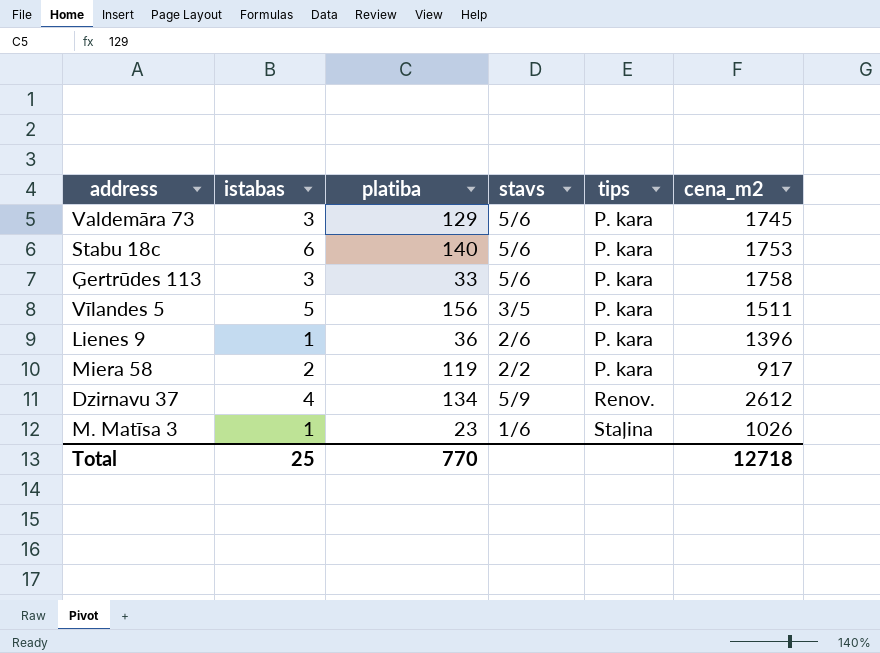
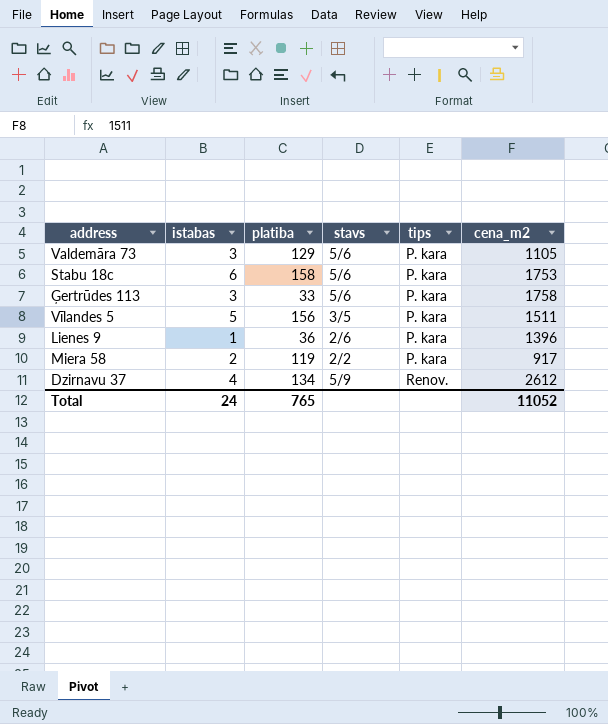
row M. Matīsa 3: 1 | 23 | 1/6 | Staļina | 1026 -> none
Valdemāra 73 | cena_m2: 1745 -> 1105
Stabu 18c | platiba: 140 -> 158
Total | istabas: 25 -> 24
Total | platiba: 770 -> 765
Total | cena_m2: 12718 -> 11052

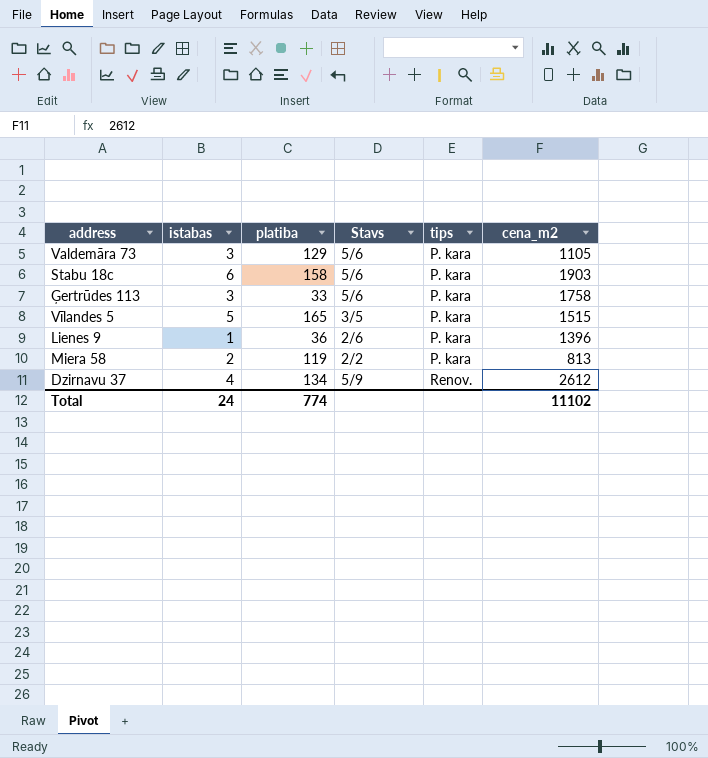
column name: stavs -> Stavs
Stabu 18c | cena_m2: 1753 -> 1903
Vīlandes 5 | platiba: 156 -> 165
Vīlandes 5 | cena_m2: 1511 -> 1515
Miera 58 | cena_m2: 917 -> 813
Total | platiba: 765 -> 774
Total | cena_m2: 11052 -> 11102

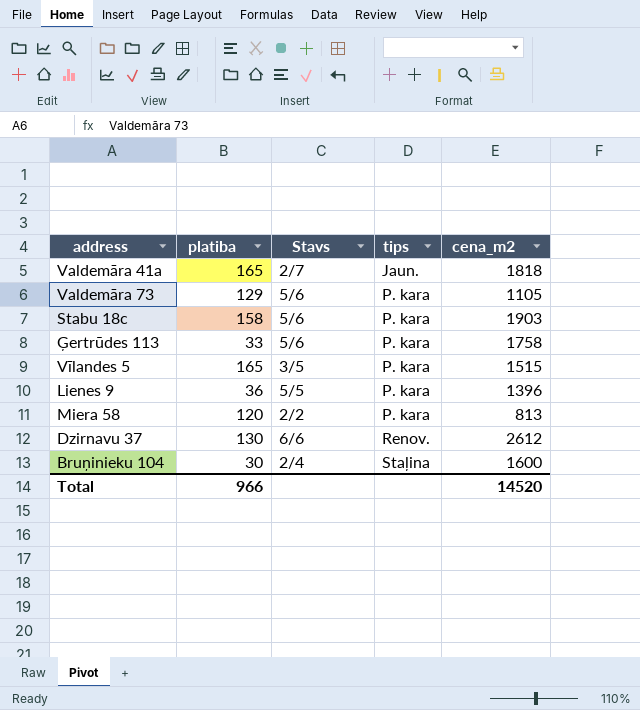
column istabas | position: 2 -> none
row Valdemāra 41а: none -> 165 | 2/7 | Jaun. | 1818
Lienes 9 | Stavs: 2/6 -> 5/5
Miera 58 | platiba: 119 -> 120
Dzirnavu 37 | platiba: 134 -> 130
Dzirnavu 37 | Stavs: 5/9 -> 6/6
row Bruņinieku 104: none -> 30 | 2/4 | Staļina | 1600
Total | platiba: 774 -> 966
Total | cena_m2: 11102 -> 14520

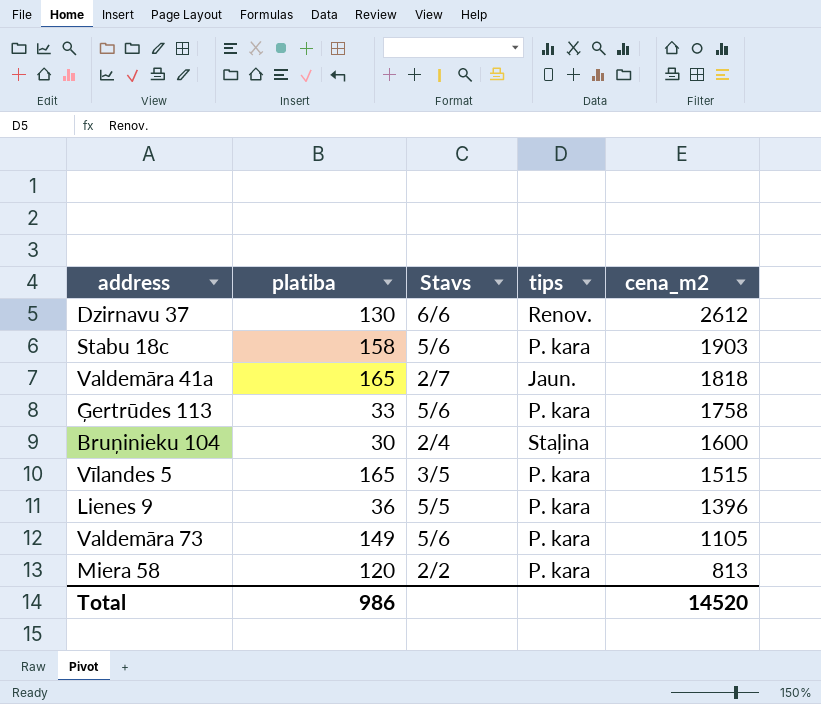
row order: tips ascending -> cena_m2 descending
Valdemāra 73 | platiba: 129 -> 149
Total | platiba: 966 -> 986

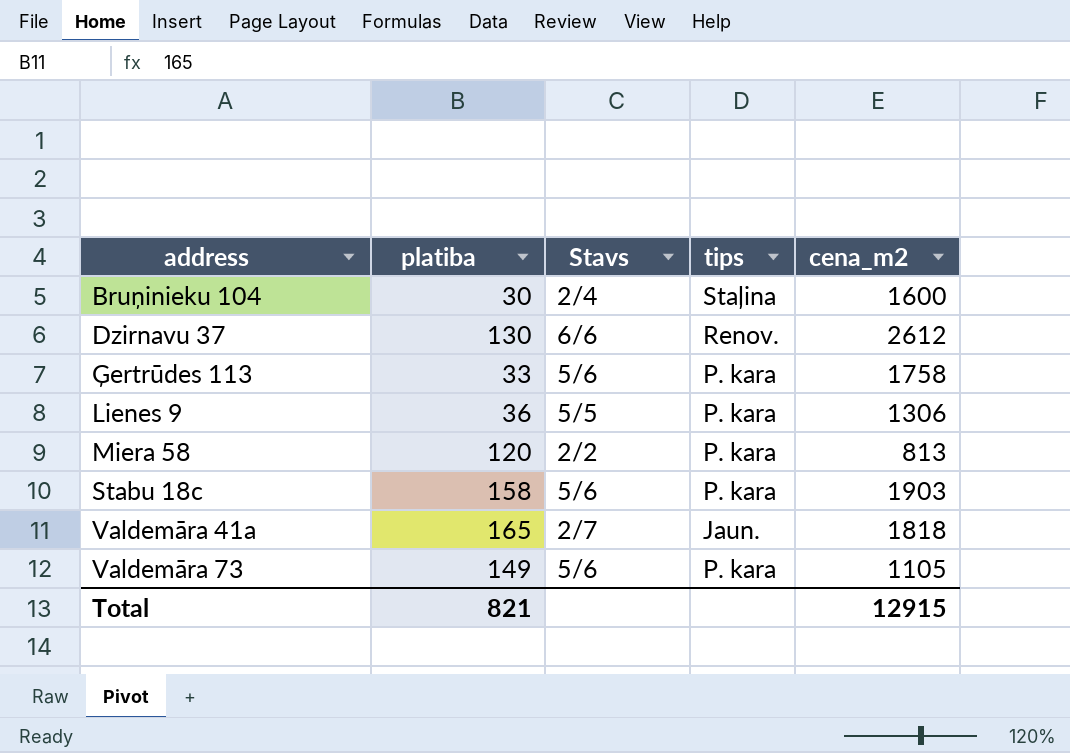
row order: cena_m2 descending -> address ascending
row Vīlandes 5: 165 | 3/5 | P. kara | 1515 -> none
Lienes 9 | cena_m2: 1396 -> 1306
Total | platiba: 986 -> 821
Total | cena_m2: 14520 -> 12915

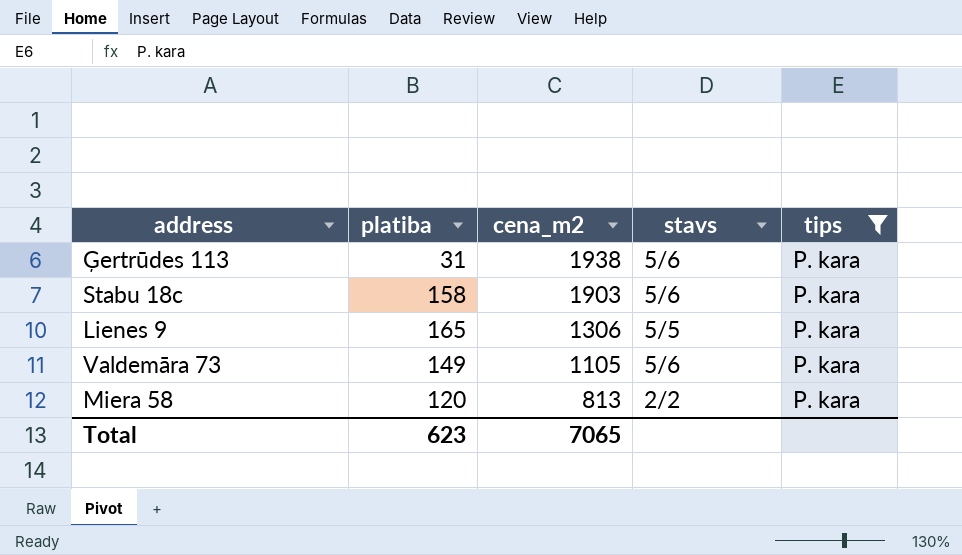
filter: none -> tips = P. kara
row order: address ascending -> cena_m2 descending
column cena_m2 | position: 5 -> 3
column name: Stavs -> stavs
Ģertrūdes 113 | platiba: 33 -> 31
Ģertrūdes 113 | cena_m2: 1758 -> 1938
Lienes 9 | platiba: 36 -> 165
Total | platiba: 821 -> 623
Total | cena_m2: 12915 -> 7065

